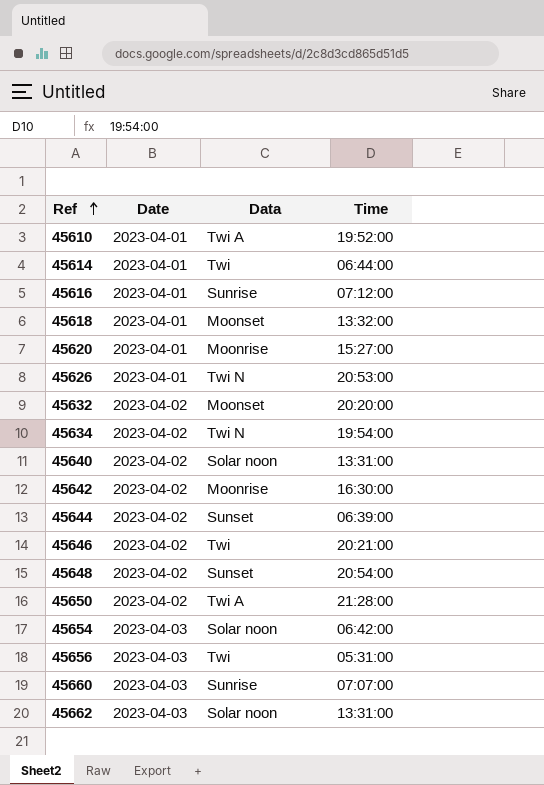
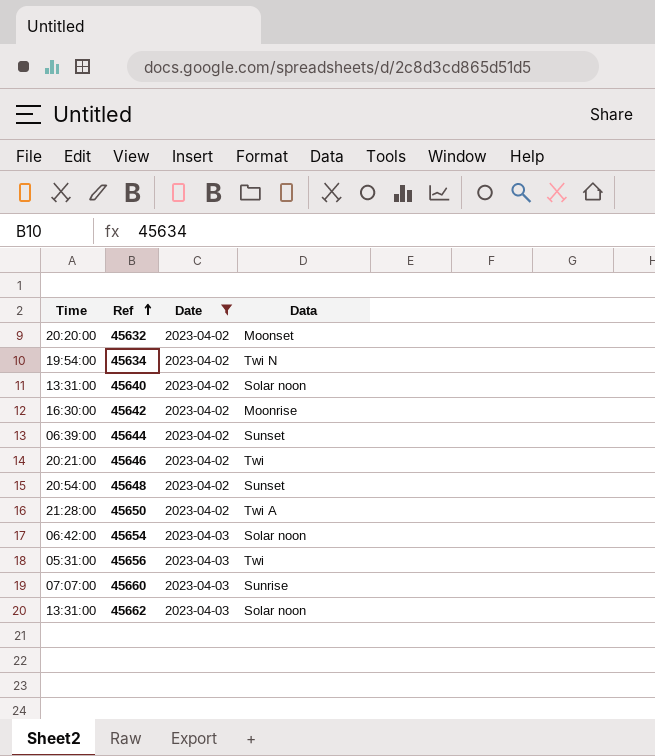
filter: none -> Date != 2023-04-01
column Time | position: 4 -> 1

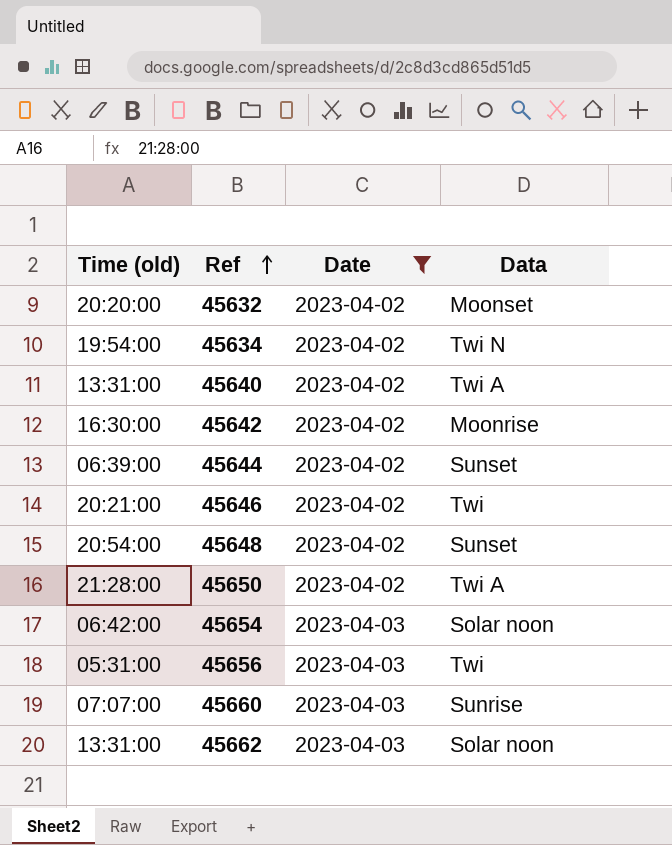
column name: Time -> Time (old)
45640 | Data: Solar noon -> Twi A

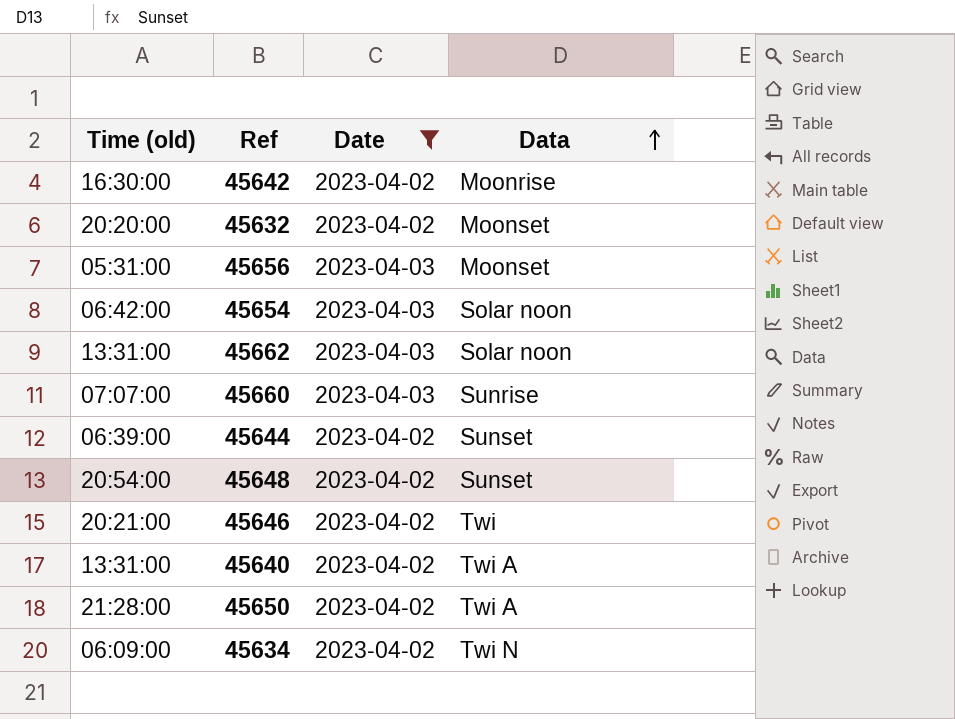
row order: Ref ascending -> Data ascending
45656 | Data: Twi -> Moonset
45634 | Time (old): 19:54:00 -> 06:09:00

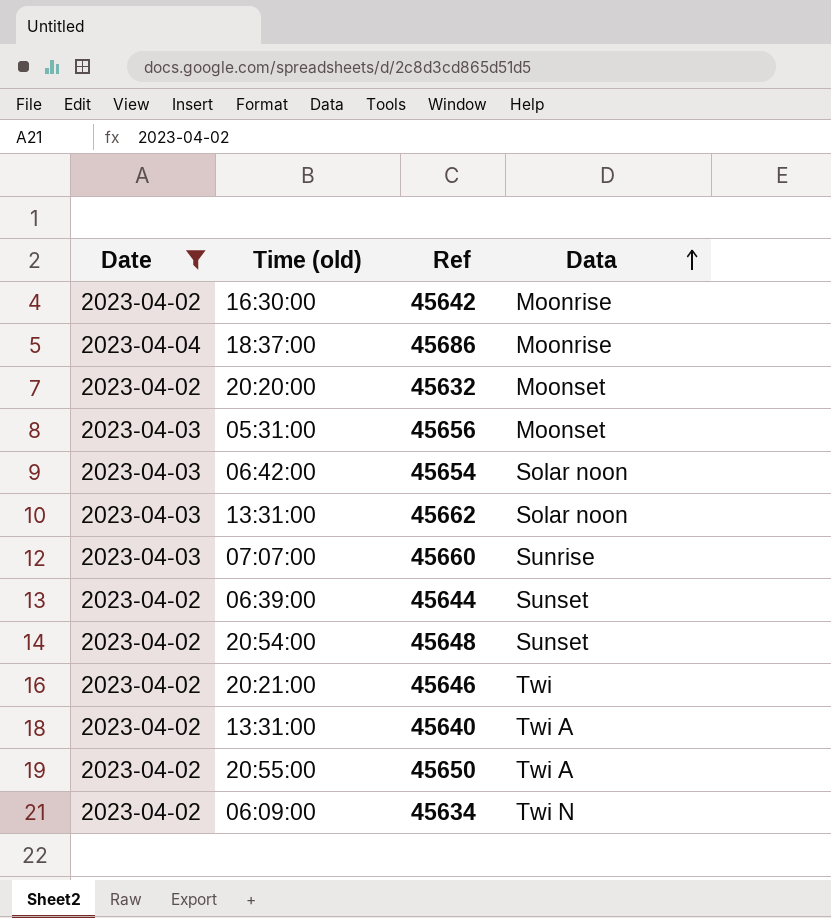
column Date | position: 3 -> 1
row 45686: none -> 2023-04-04 | 18:37:00 | Moonrise
45650 | Time (old): 21:28:00 -> 20:55:00

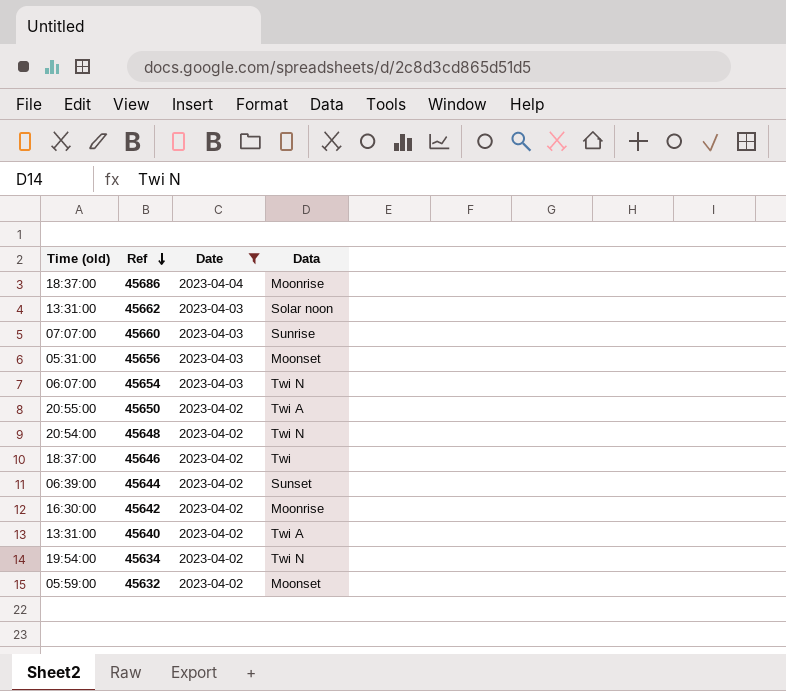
row order: Data ascending -> Ref descending
column Date | position: 1 -> 3
45654 | Time (old): 06:42:00 -> 06:07:00
45654 | Data: Solar noon -> Twi N
45648 | Data: Sunset -> Twi N
45646 | Time (old): 20:21:00 -> 18:37:00
45634 | Time (old): 06:09:00 -> 19:54:00
45632 | Time (old): 20:20:00 -> 05:59:00

